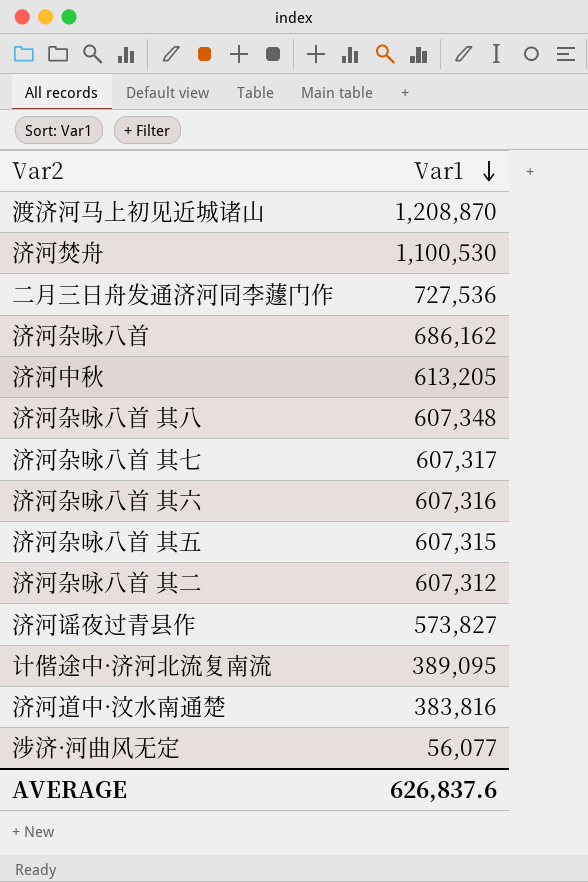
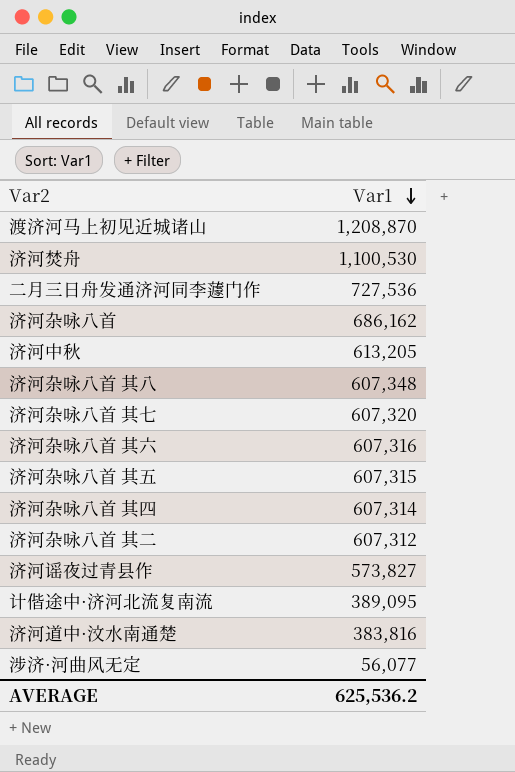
济河杂咏八首 其七 | Var1: 607,317 -> 607,320
row 济河杂咏八首 其四: none -> 607,314
AVERAGE | Var1: 626,837.6 -> 625,536.2

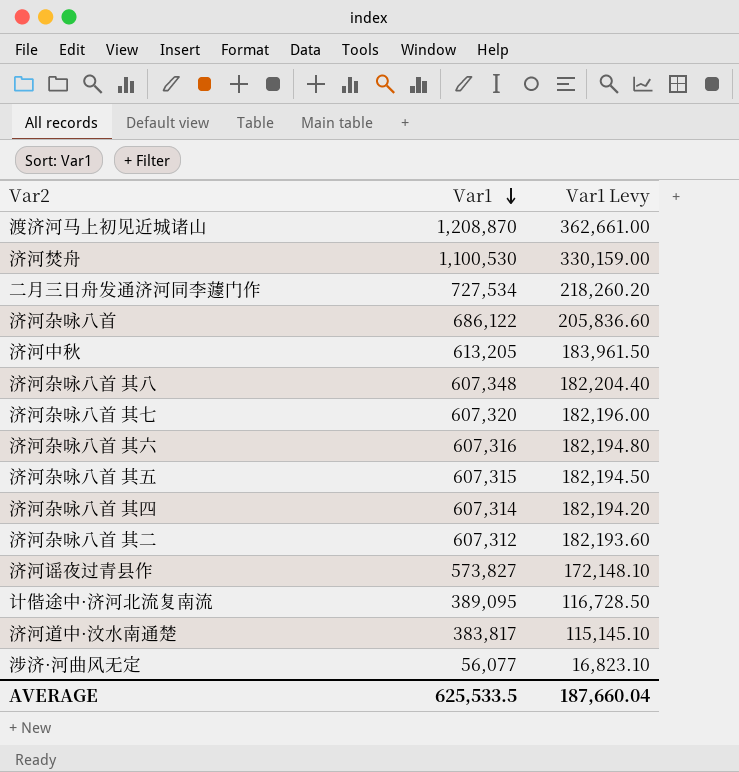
column Var1 Levy | formula: none -> [Var1] * 0.3
二月三日舟发通济河同李蘧门作 | Var1: 727,536 -> 727,534
济河杂咏八首 | Var1: 686,162 -> 686,122
济河道中·汶水南通楚 | Var1: 383,816 -> 383,817
AVERAGE | Var1: 625,536.2 -> 625,533.5

